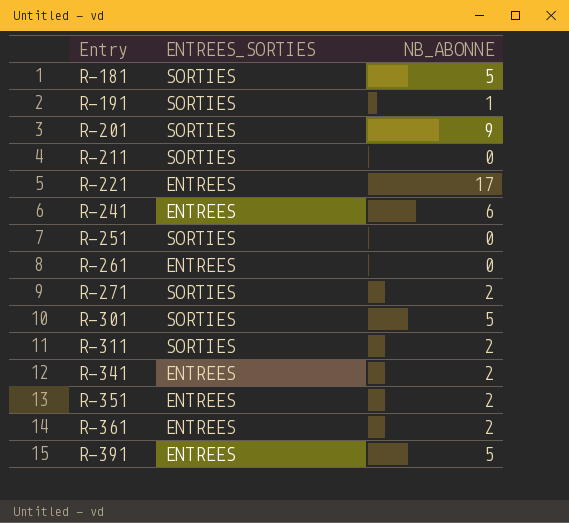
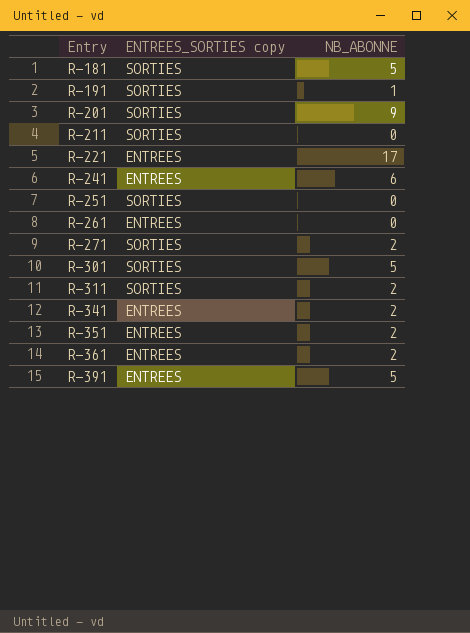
column name: ENTREES_SORTIES -> ENTREES_SORTIES copy

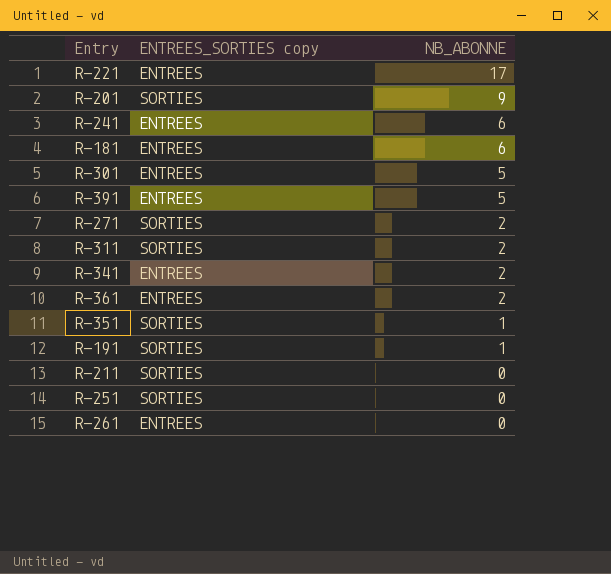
row order: Entry ascending -> NB_ABONNE descending
R-181 | ENTREES_SORTIES copy: SORTIES -> ENTREES
R-181 | NB_ABONNE: 5 -> 6
R-301 | ENTREES_SORTIES copy: SORTIES -> ENTREES
R-351 | ENTREES_SORTIES copy: ENTREES -> SORTIES
R-351 | NB_ABONNE: 2 -> 1

